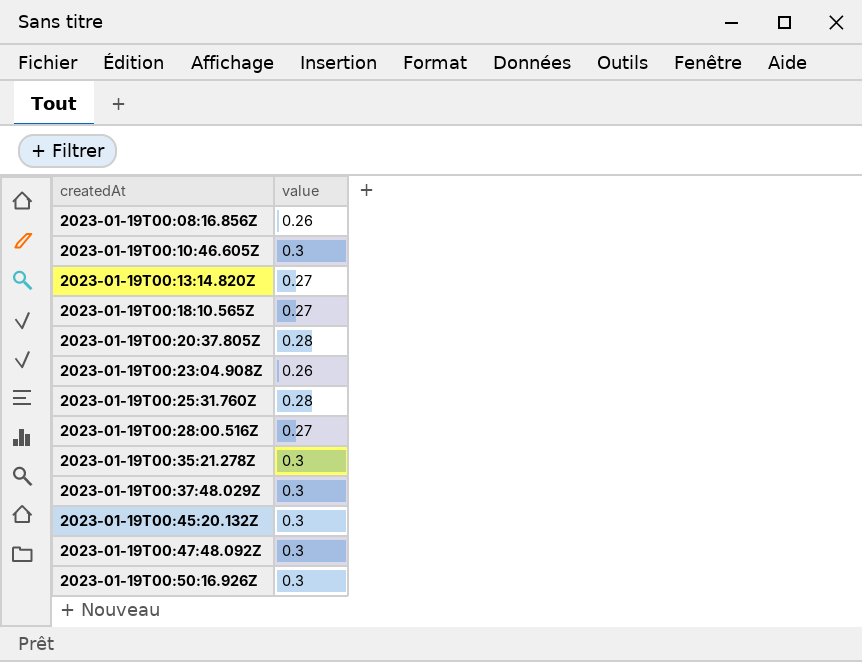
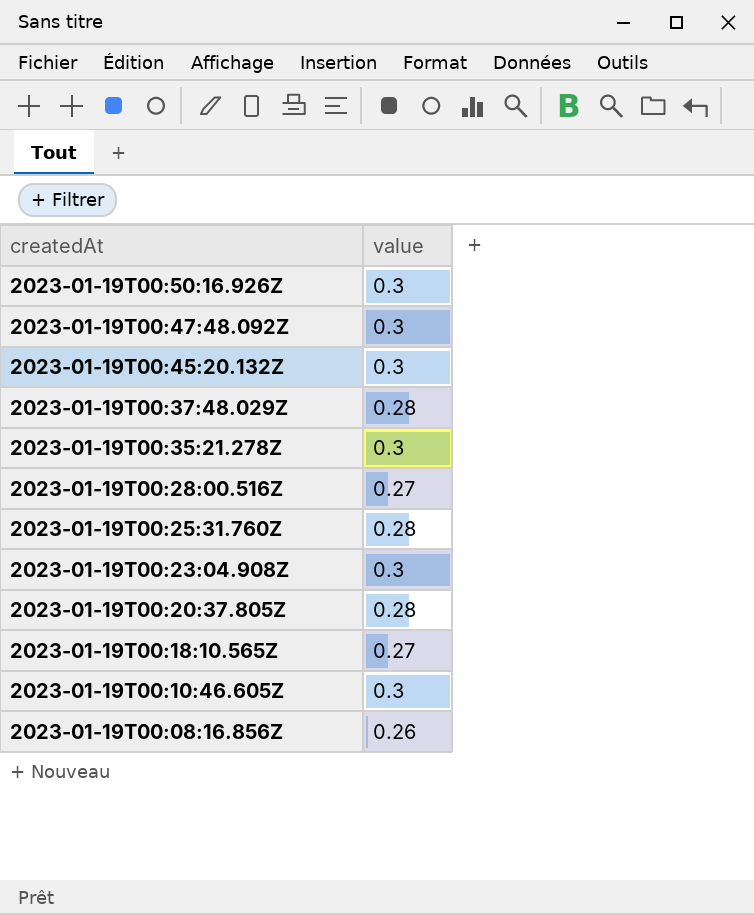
row order: createdAt ascending -> createdAt descending
row 2023-01-19T00:13:14.820Z: 0.27 -> none
2023-01-19T00:37:48.029Z | value: 0.3 -> 0.28
2023-01-19T00:23:04.908Z | value: 0.26 -> 0.3

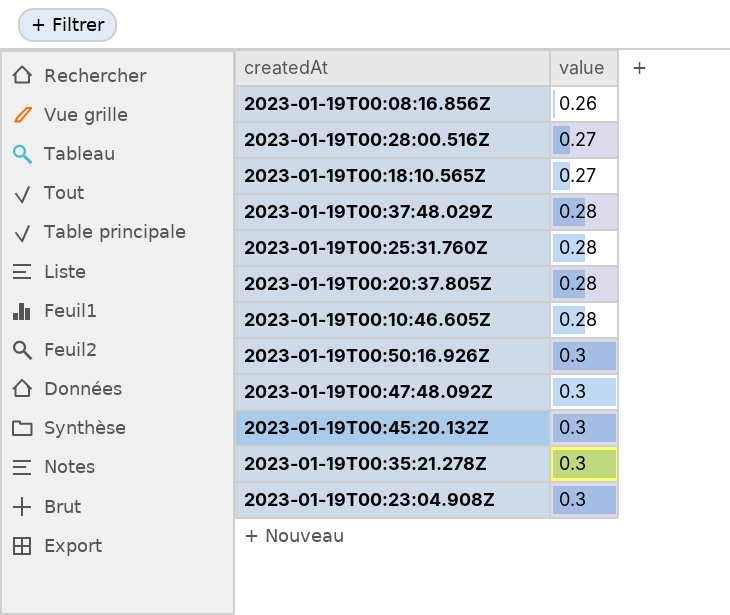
row order: createdAt descending -> value ascending
2023-01-19T00:10:46.605Z | value: 0.3 -> 0.28

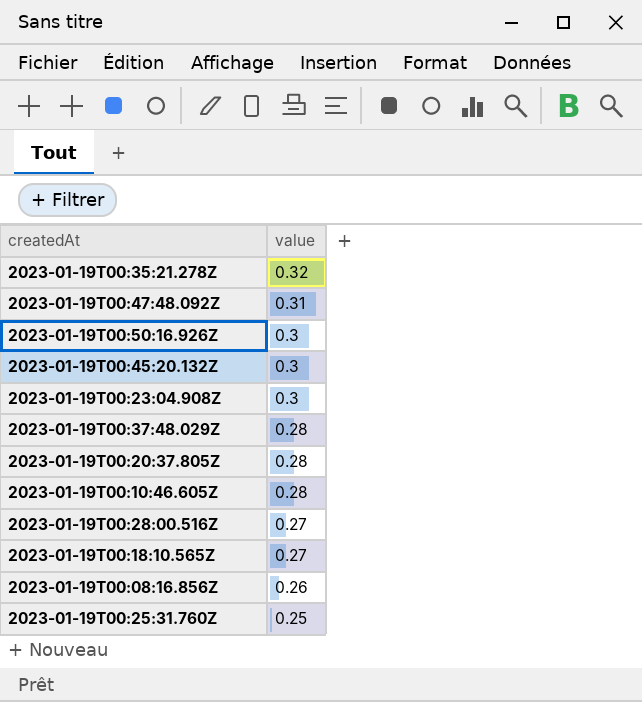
row order: value ascending -> value descending
2023-01-19T00:35:21.278Z | value: 0.3 -> 0.32
2023-01-19T00:47:48.092Z | value: 0.3 -> 0.31
2023-01-19T00:25:31.760Z | value: 0.28 -> 0.25

